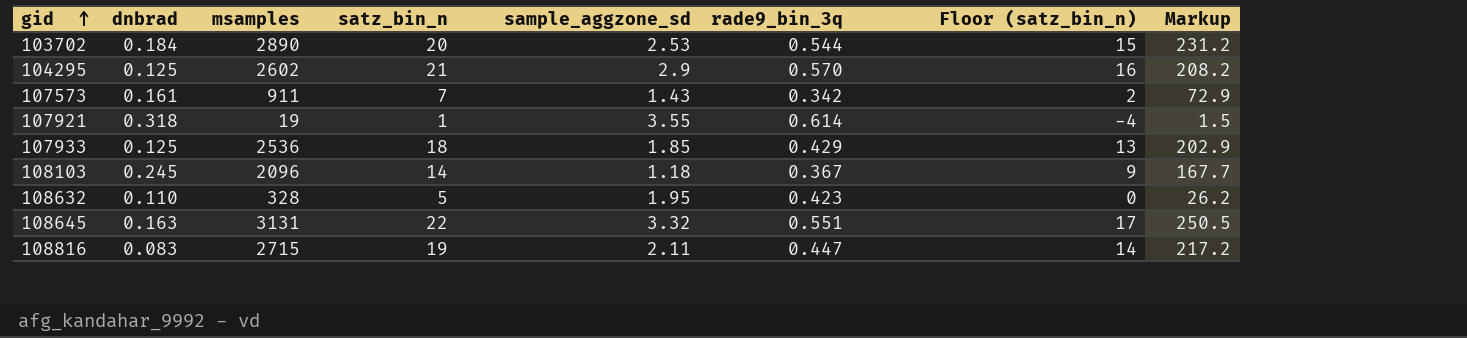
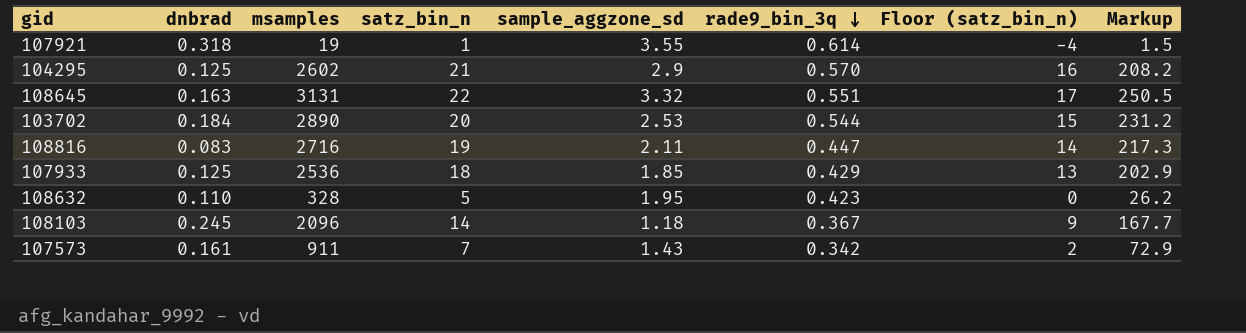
row order: gid ascending -> rade9_bin_3q descending
108816 | msamples: 2715 -> 2716
108816 | Markup: 217.2 -> 217.3

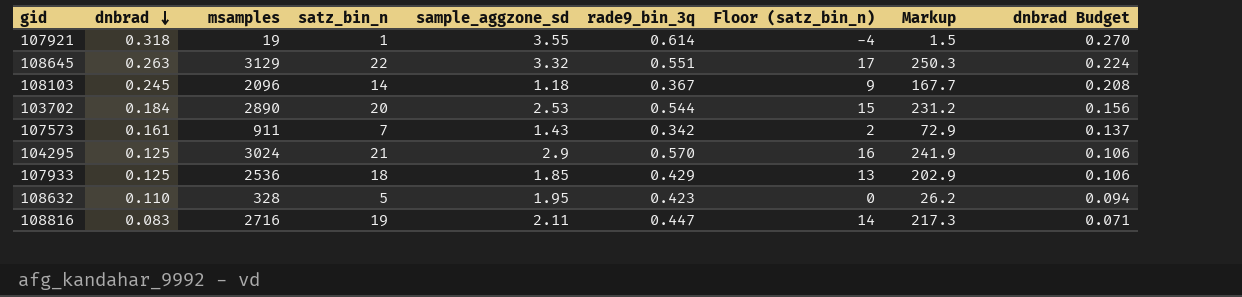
row order: rade9_bin_3q descending -> dnbrad descending
column dnbrad Budget | formula: none -> [dnbrad] * 0.85
108645 | dnbrad: 0.163 -> 0.263
108645 | msamples: 3131 -> 3129
108645 | Markup: 250.5 -> 250.3
104295 | msamples: 2602 -> 3024
104295 | Markup: 208.2 -> 241.9

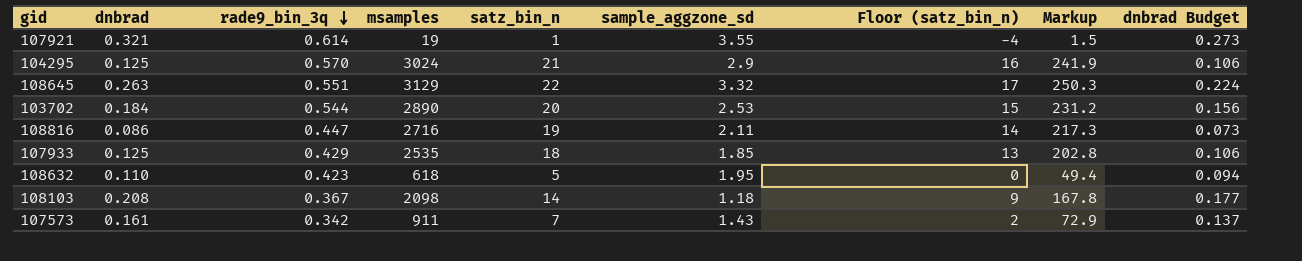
row order: dnbrad descending -> rade9_bin_3q descending
column rade9_bin_3q | position: 6 -> 3
107921 | dnbrad: 0.318 -> 0.321
107921 | dnbrad Budget: 0.270 -> 0.273
108816 | dnbrad: 0.083 -> 0.086
108816 | dnbrad Budget: 0.071 -> 0.073
107933 | msamples: 2536 -> 2535
107933 | Markup: 202.9 -> 202.8
108632 | msamples: 328 -> 618
108632 | Markup: 26.2 -> 49.4
108103 | dnbrad: 0.245 -> 0.208
108103 | msamples: 2096 -> 2098
108103 | Markup: 167.7 -> 167.8
108103 | dnbrad Budget: 0.208 -> 0.177

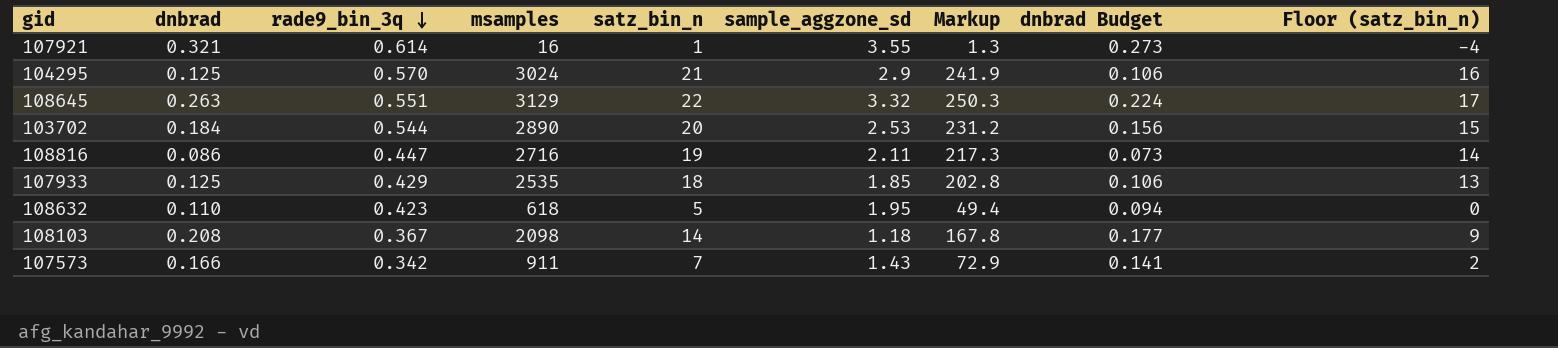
column Floor (satz_bin_n) | position: 7 -> 9
107921 | msamples: 19 -> 16
107921 | Markup: 1.5 -> 1.3
107573 | dnbrad: 0.161 -> 0.166
107573 | dnbrad Budget: 0.137 -> 0.141

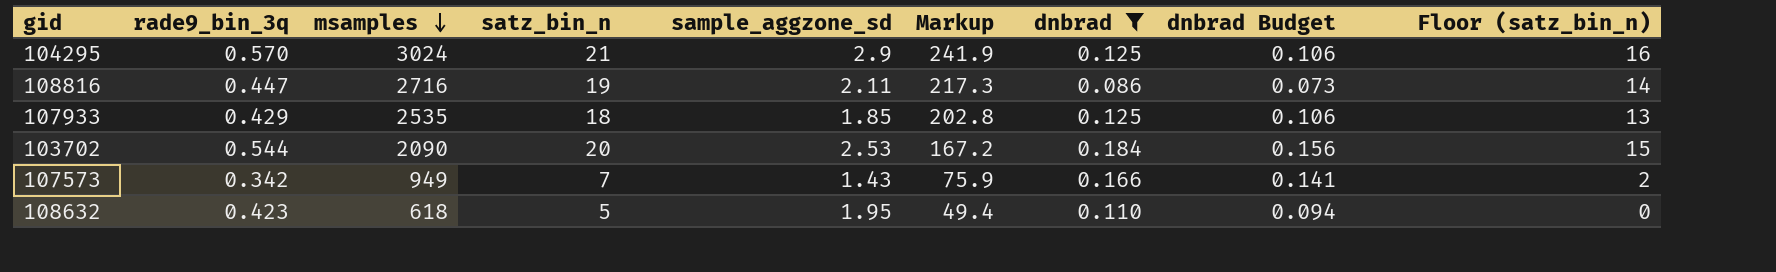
filter: none -> dnbrad <= 0.184
row order: rade9_bin_3q descending -> msamples descending
column dnbrad | position: 2 -> 7
103702 | msamples: 2890 -> 2090
103702 | Markup: 231.2 -> 167.2
107573 | msamples: 911 -> 949
107573 | Markup: 72.9 -> 75.9

